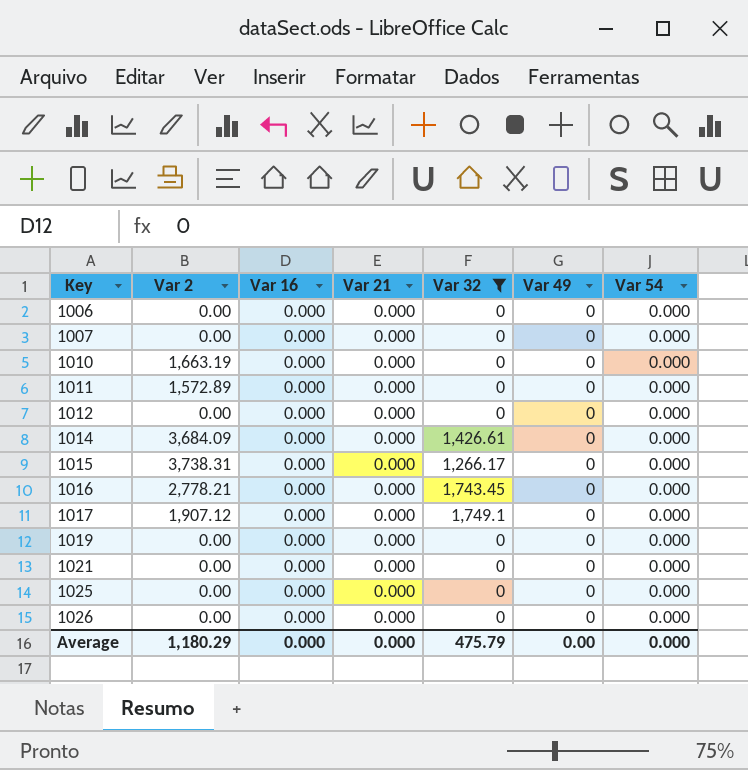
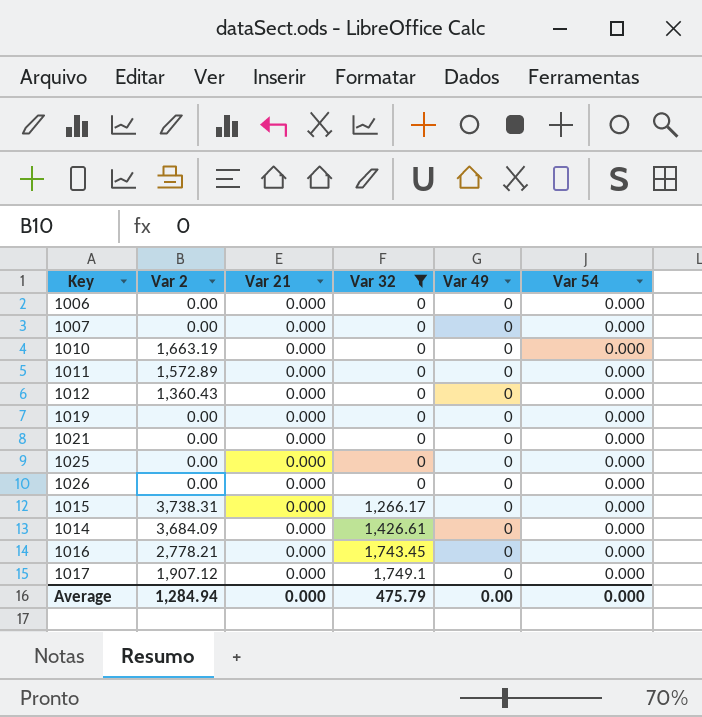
row order: Key ascending -> Var 32 ascending
column Var 16 | position: 3 -> none
1012 | Var 2: 0.00 -> 1,360.43
Average | Var 2: 1,180.29 -> 1,284.94

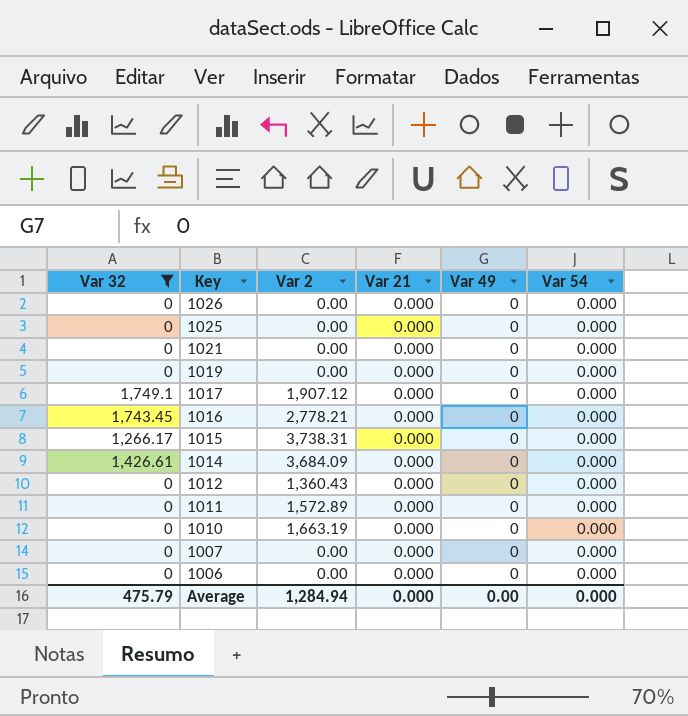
row order: Var 32 ascending -> Key descending
column Var 32 | position: 4 -> 1

